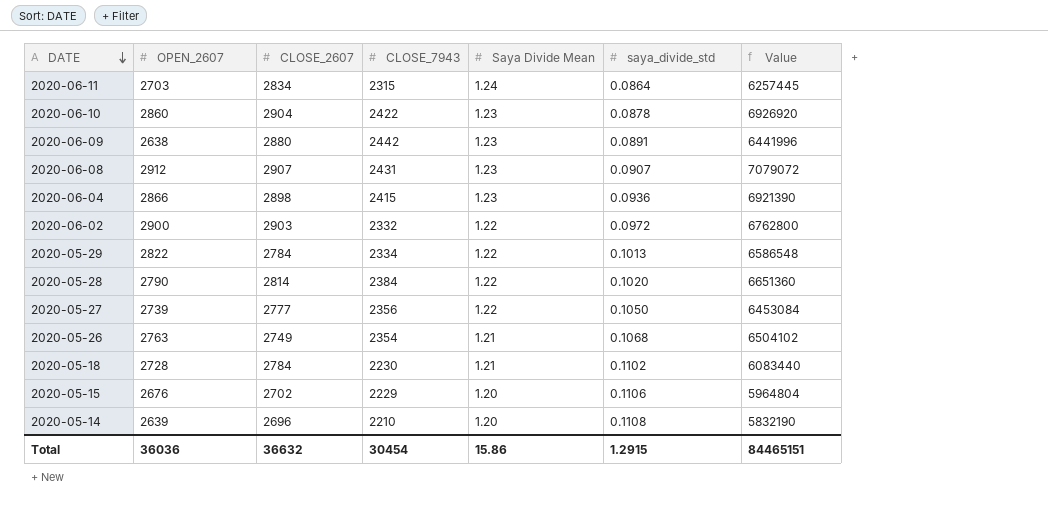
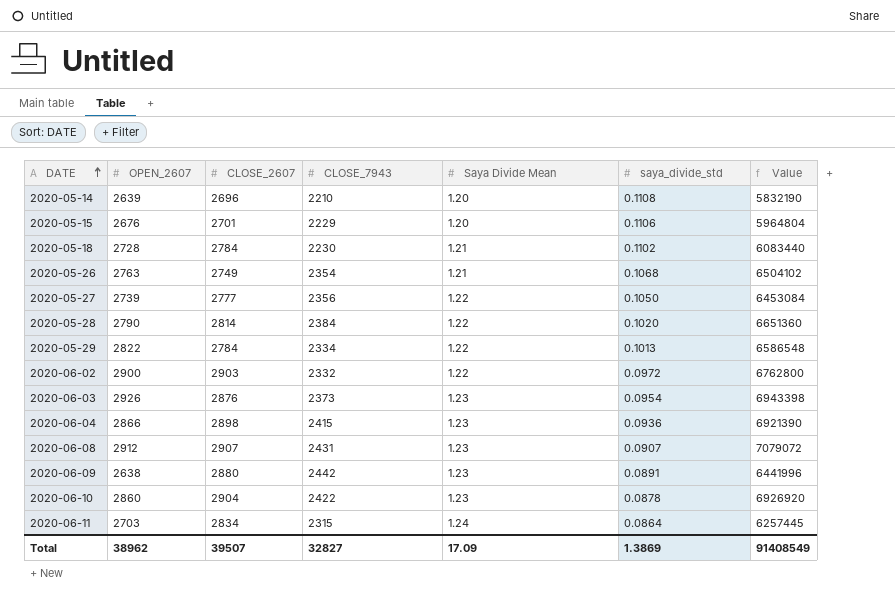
row order: DATE descending -> DATE ascending
2020-05-15 | CLOSE_2607: 2702 -> 2701
row 2020-06-03: none -> 2926 | 2876 | 2373 | 1.23 | 0.0954 | 6943398
Total | OPEN_2607: 36036 -> 38962
Total | CLOSE_2607: 36632 -> 39507
Total | CLOSE_7943: 30454 -> 32827
Total | Saya Divide Mean: 15.86 -> 17.09
Total | saya_divide_std: 1.2915 -> 1.3869
Total | Value: 84465151 -> 91408549

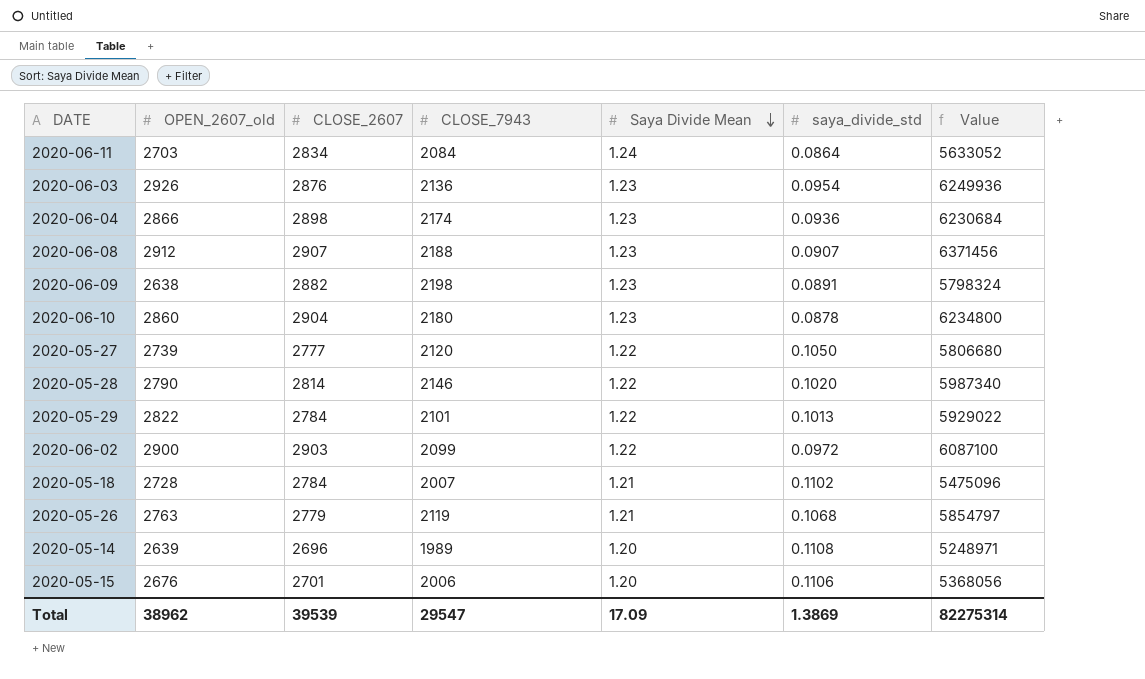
row order: DATE ascending -> Saya Divide Mean descending
column name: OPEN_2607 -> OPEN_2607_old
2020-06-11 | CLOSE_7943: 2315 -> 2084
2020-06-11 | Value: 6257445 -> 5633052
2020-06-03 | CLOSE_7943: 2373 -> 2136
2020-06-03 | Value: 6943398 -> 6249936
2020-06-04 | CLOSE_7943: 2415 -> 2174
2020-06-04 | Value: 6921390 -> 6230684
2020-06-08 | CLOSE_7943: 2431 -> 2188
2020-06-08 | Value: 7079072 -> 6371456
2020-06-09 | CLOSE_2607: 2880 -> 2882
2020-06-09 | CLOSE_7943: 2442 -> 2198
2020-06-09 | Value: 6441996 -> 5798324
2020-06-10 | CLOSE_7943: 2422 -> 2180
2020-06-10 | Value: 6926920 -> 6234800
2020-05-27 | CLOSE_7943: 2356 -> 2120
2020-05-27 | Value: 6453084 -> 5806680
2020-05-28 | CLOSE_7943: 2384 -> 2146
2020-05-28 | Value: 6651360 -> 5987340
2020-05-29 | CLOSE_7943: 2334 -> 2101
2020-05-29 | Value: 6586548 -> 5929022
2020-06-02 | CLOSE_7943: 2332 -> 2099
2020-06-02 | Value: 6762800 -> 6087100
2020-05-18 | CLOSE_7943: 2230 -> 2007
2020-05-18 | Value: 6083440 -> 5475096
2020-05-26 | CLOSE_2607: 2749 -> 2779
2020-05-26 | CLOSE_7943: 2354 -> 2119
2020-05-26 | Value: 6504102 -> 5854797
2020-05-14 | CLOSE_7943: 2210 -> 1989
2020-05-14 | Value: 5832190 -> 5248971
2020-05-15 | CLOSE_7943: 2229 -> 2006
2020-05-15 | Value: 5964804 -> 5368056
Total | CLOSE_2607: 39507 -> 39539
Total | CLOSE_7943: 32827 -> 29547
Total | Value: 91408549 -> 82275314

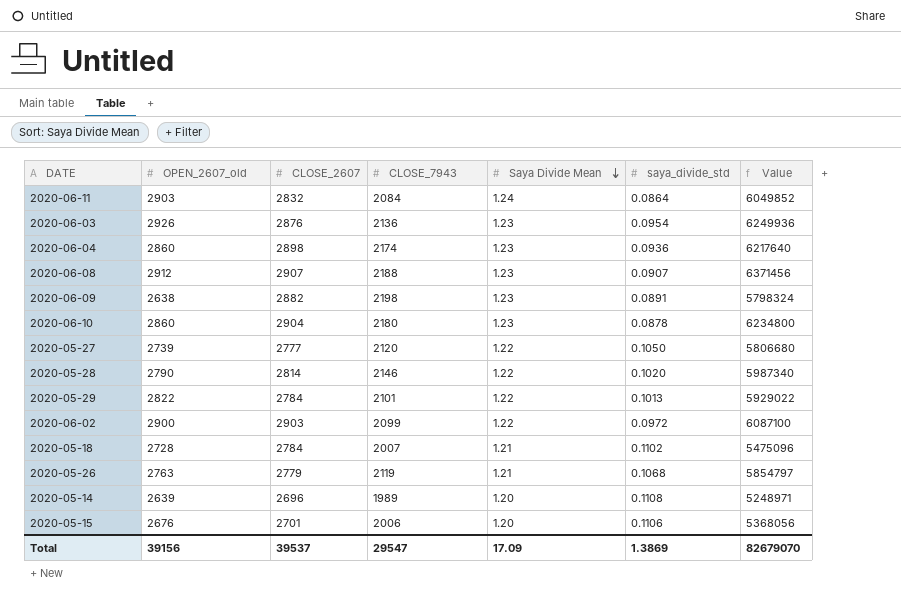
2020-06-11 | OPEN_2607_old: 2703 -> 2903
2020-06-11 | CLOSE_2607: 2834 -> 2832
2020-06-11 | Value: 5633052 -> 6049852
2020-06-04 | OPEN_2607_old: 2866 -> 2860
2020-06-04 | Value: 6230684 -> 6217640
Total | OPEN_2607_old: 38962 -> 39156
Total | CLOSE_2607: 39539 -> 39537
Total | Value: 82275314 -> 82679070

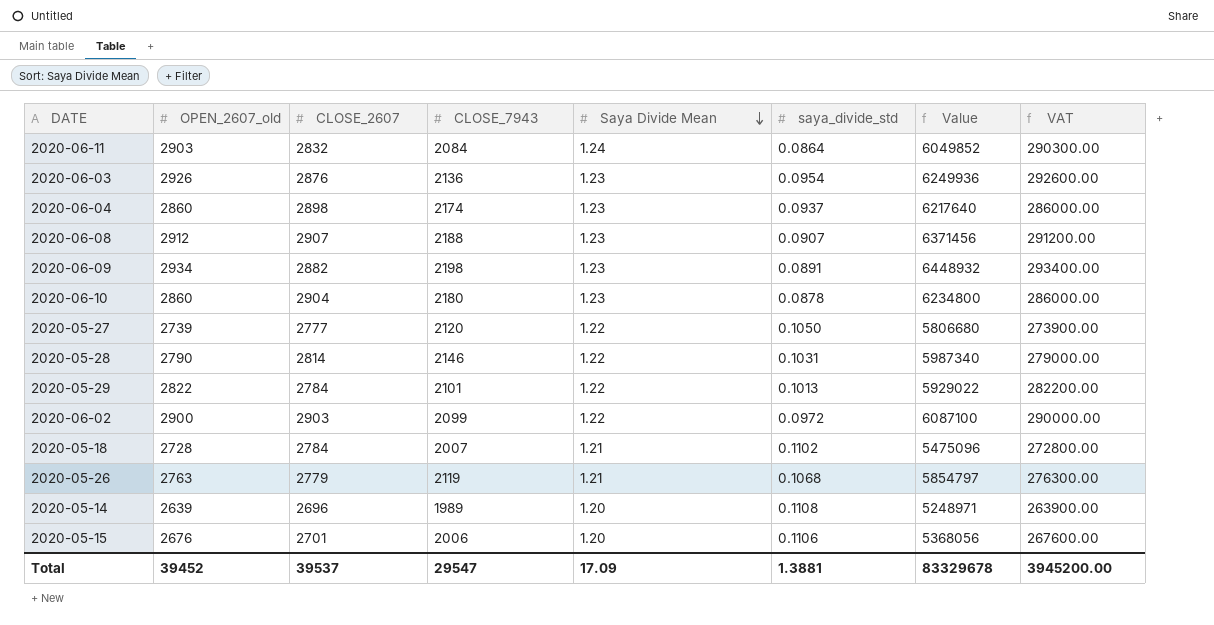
column VAT | formula: none -> [OPEN_2607_old] * 100
2020-06-04 | saya_divide_std: 0.0936 -> 0.0937
2020-06-09 | OPEN_2607_old: 2638 -> 2934
2020-06-09 | Value: 5798324 -> 6448932
2020-05-28 | saya_divide_std: 0.1020 -> 0.1031
Total | OPEN_2607_old: 39156 -> 39452
Total | saya_divide_std: 1.3869 -> 1.3881
Total | Value: 82679070 -> 83329678

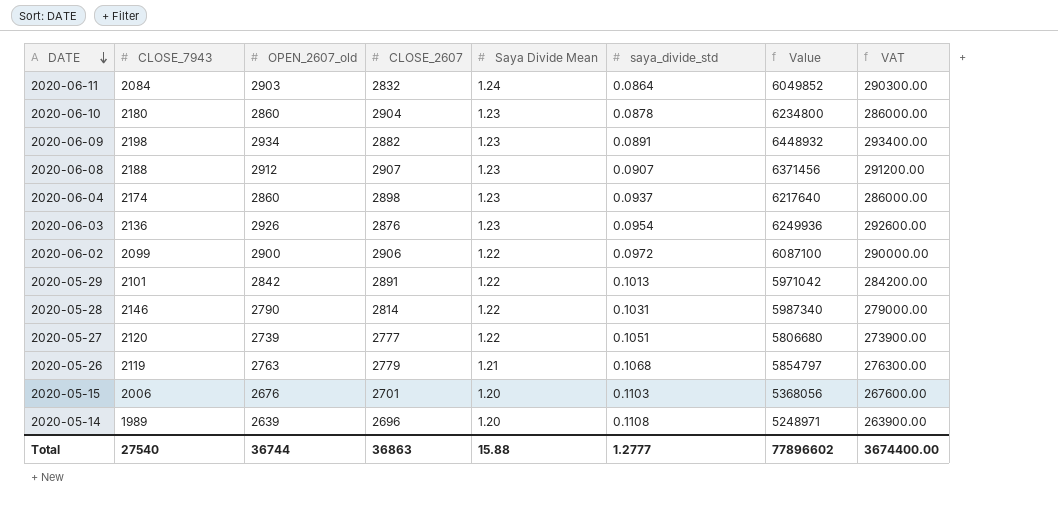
row order: Saya Divide Mean descending -> DATE descending
column CLOSE_7943 | position: 4 -> 2
row 2020-05-18: 2728 | 2784 | 2007 | 1.21 | 0.1102 | 5475096 | 272800.00 -> none
2020-06-02 | CLOSE_2607: 2903 -> 2906
2020-05-29 | OPEN_2607_old: 2822 -> 2842
2020-05-29 | CLOSE_2607: 2784 -> 2891
2020-05-29 | Value: 5929022 -> 5971042
2020-05-29 | VAT: 282200.00 -> 284200.00
2020-05-27 | saya_divide_std: 0.1050 -> 0.1051
2020-05-15 | saya_divide_std: 0.1106 -> 0.1103
Total | CLOSE_7943: 29547 -> 27540
Total | OPEN_2607_old: 39452 -> 36744
Total | CLOSE_2607: 39537 -> 36863
Total | Saya Divide Mean: 17.09 -> 15.88
Total | saya_divide_std: 1.3881 -> 1.2777
Total | Value: 83329678 -> 77896602
Total | VAT: 3945200.00 -> 3674400.00

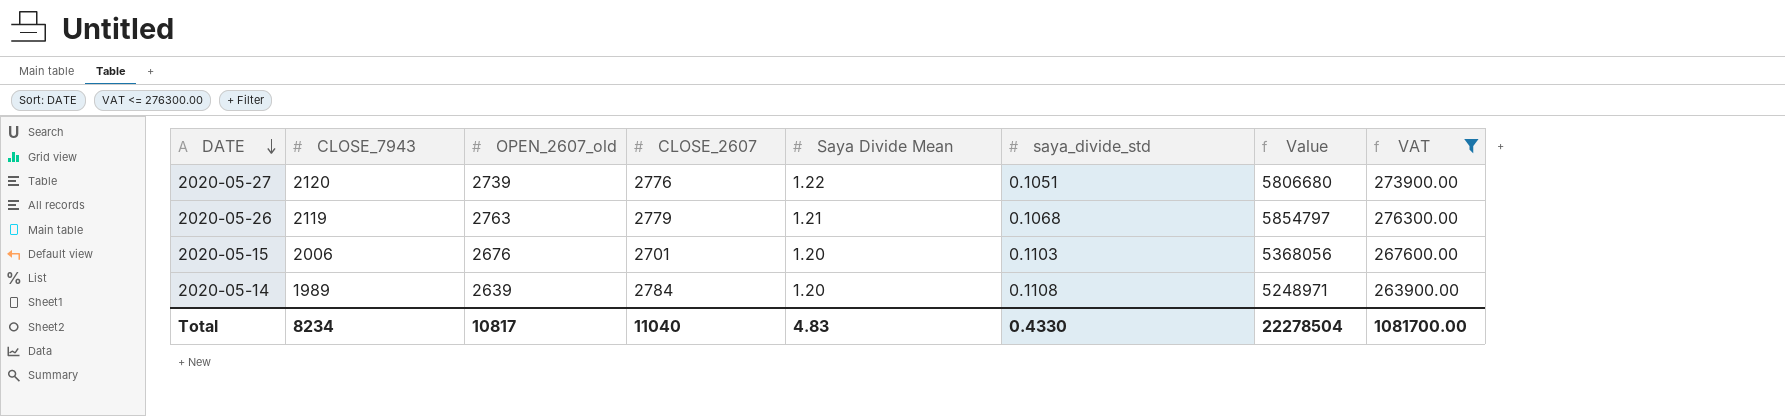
filter: none -> VAT <= 276300.00
2020-05-27 | CLOSE_2607: 2777 -> 2776
2020-05-14 | CLOSE_2607: 2696 -> 2784
Total | CLOSE_7943: 27540 -> 8234
Total | OPEN_2607_old: 36744 -> 10817
Total | CLOSE_2607: 36863 -> 11040
Total | Saya Divide Mean: 15.88 -> 4.83
Total | saya_divide_std: 1.2777 -> 0.4330
Total | Value: 77896602 -> 22278504
Total | VAT: 3674400.00 -> 1081700.00

